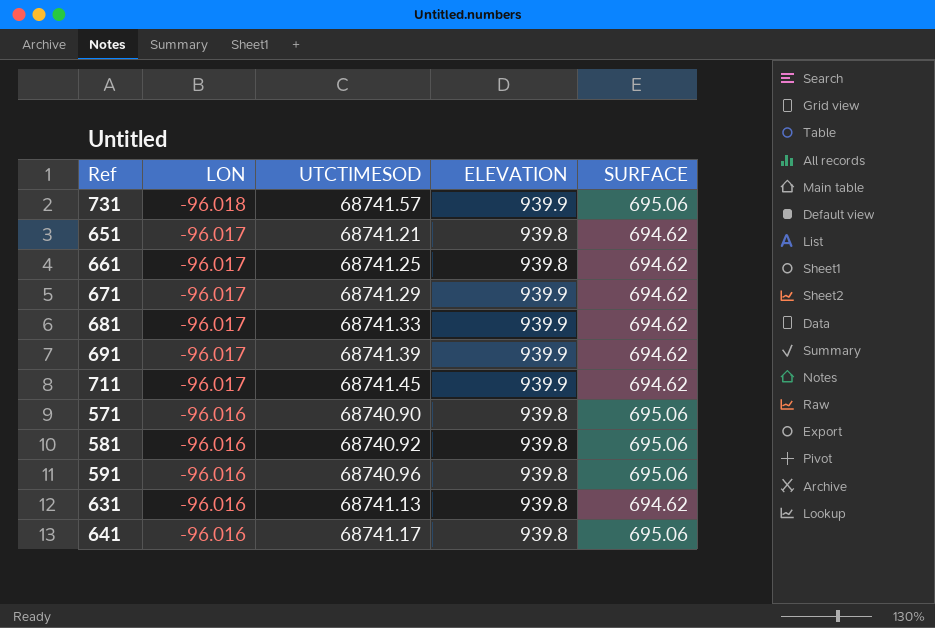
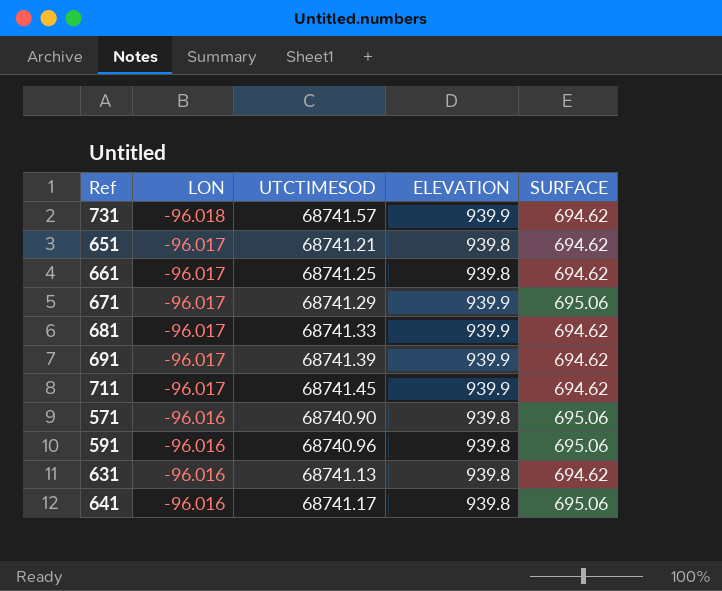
row 581: -96.016 | 68740.92 | 939.8 | 695.06 -> none
731 | SURFACE: 695.06 -> 694.62
671 | SURFACE: 694.62 -> 695.06

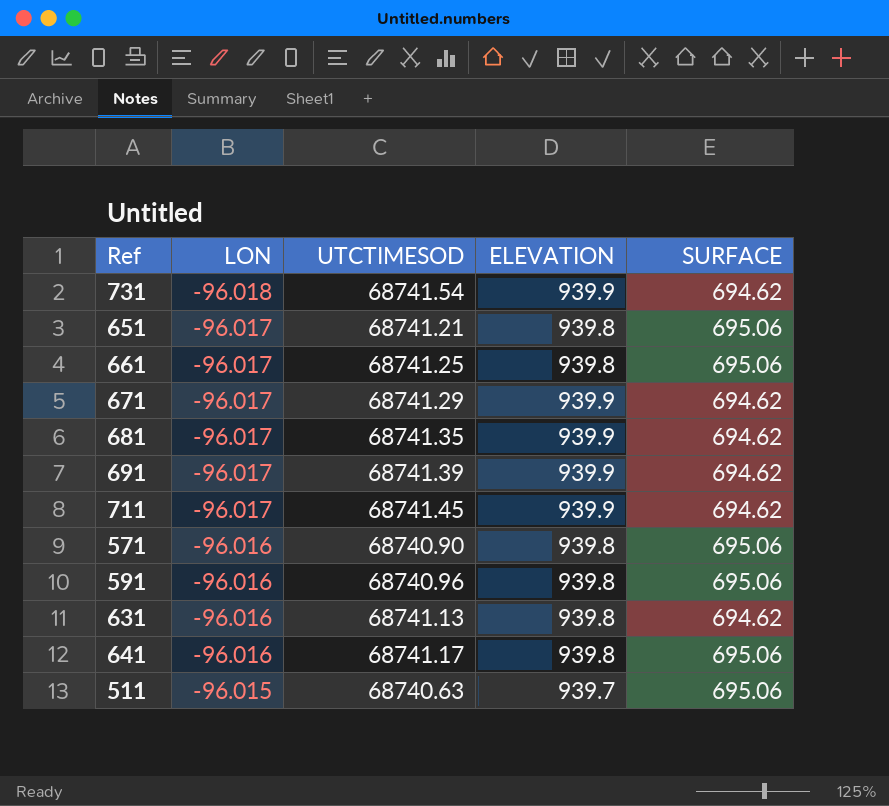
731 | UTCTIMESOD: 68741.57 -> 68741.54
651 | SURFACE: 694.62 -> 695.06
661 | SURFACE: 694.62 -> 695.06
671 | SURFACE: 695.06 -> 694.62
681 | UTCTIMESOD: 68741.33 -> 68741.35
row 511: none -> -96.015 | 68740.63 | 939.7 | 695.06

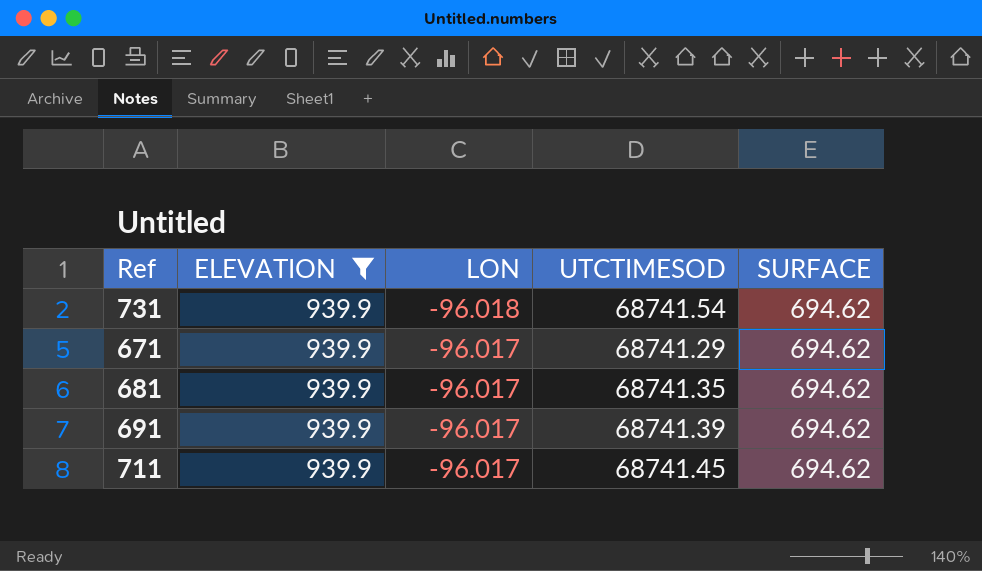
filter: none -> ELEVATION = 939.9
column ELEVATION | position: 4 -> 2

